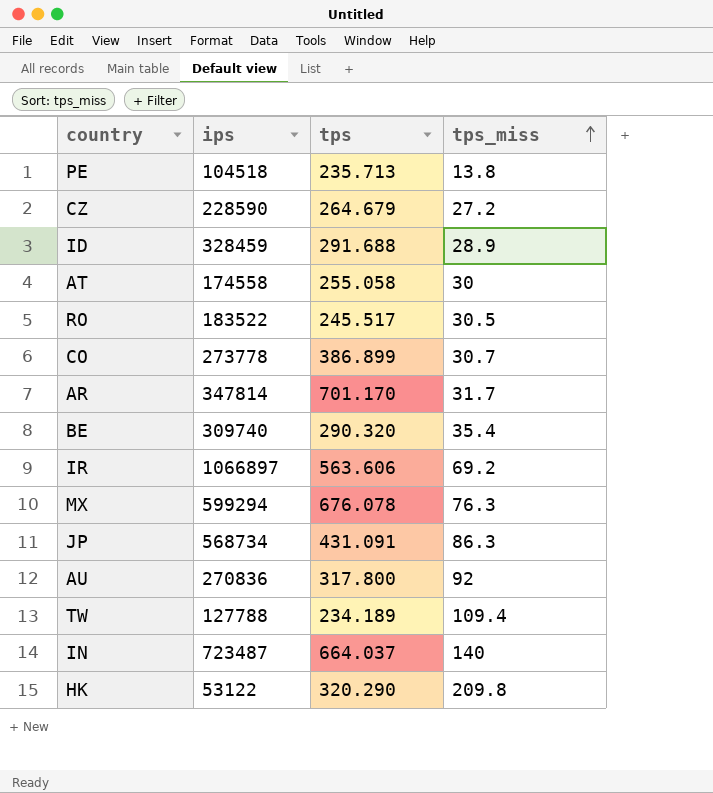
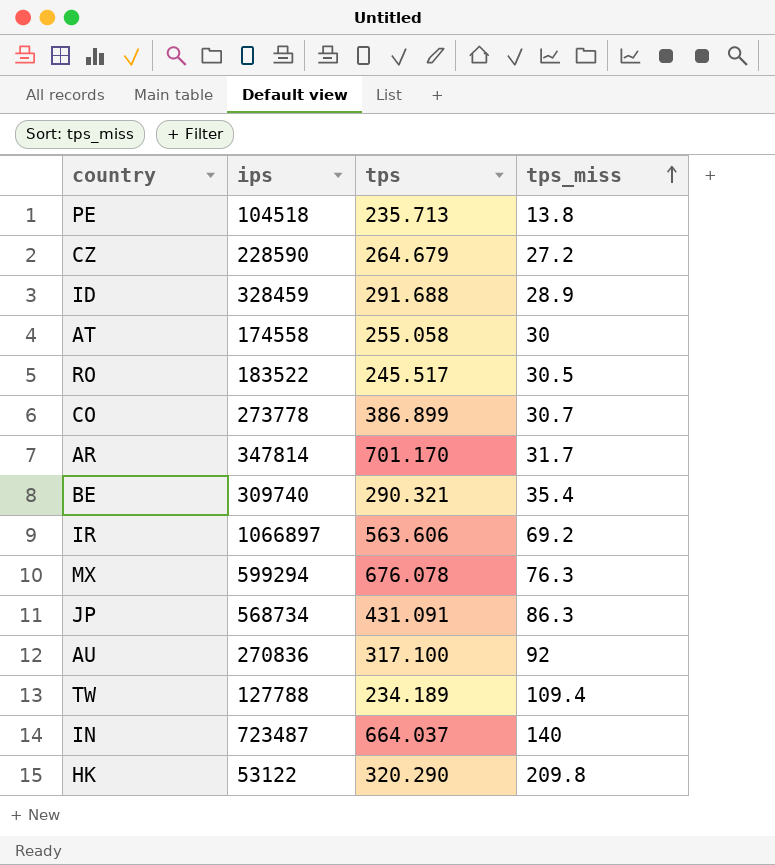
BE | tps: 290.320 -> 290.321
AU | tps: 317.800 -> 317.100

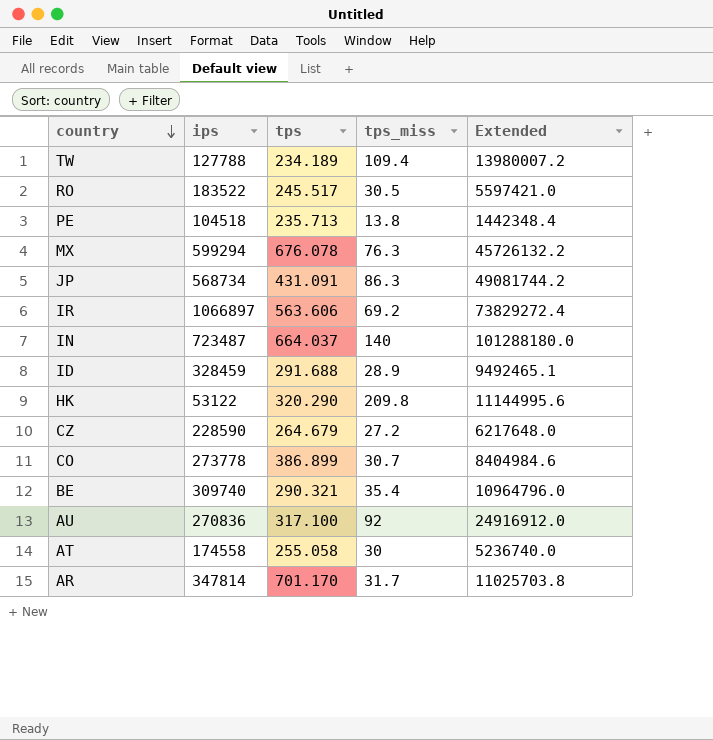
row order: tps_miss ascending -> country descending
column Extended | formula: none -> [ips] * [tps_miss]

